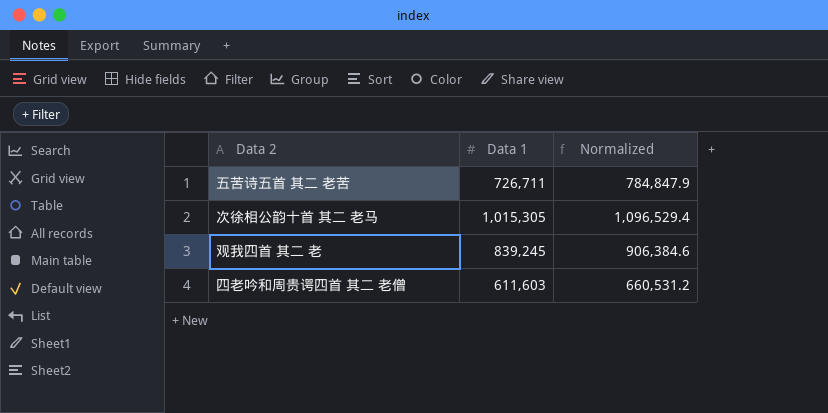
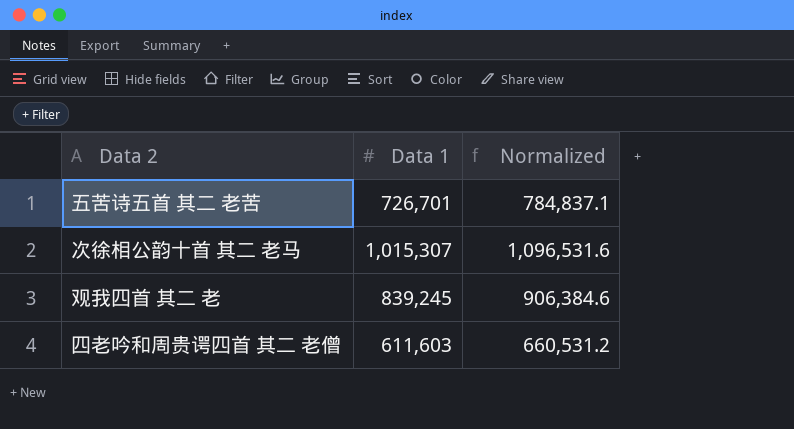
五苦诗五首 其二 老苦 | Data 1: 726,711 -> 726,701
五苦诗五首 其二 老苦 | Normalized: 784,847.9 -> 784,837.1
次徐相公韵十首 其二 老马 | Data 1: 1,015,305 -> 1,015,307
次徐相公韵十首 其二 老马 | Normalized: 1,096,529.4 -> 1,096,531.6

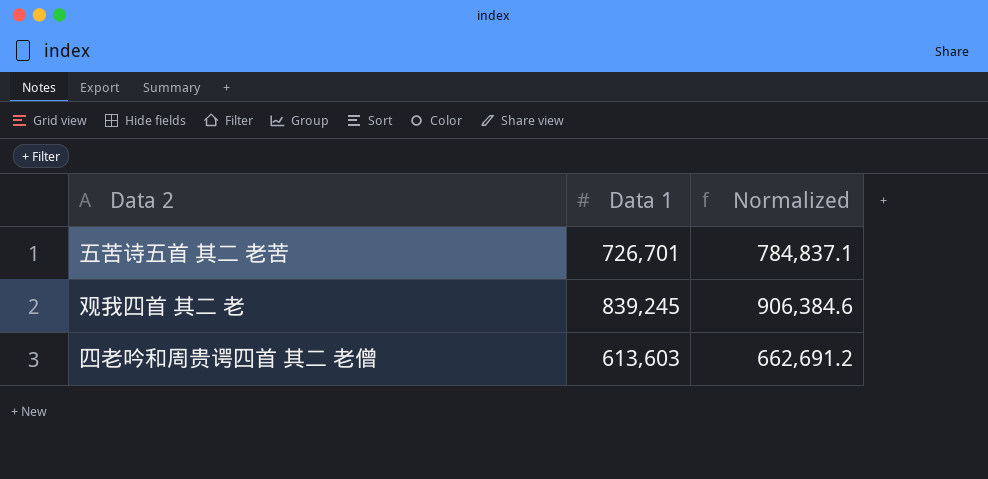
row 次徐相公韵十首 其二 老马: 1,015,307 | 1,096,531.6 -> none
四老吟和周贵谔四首 其二 老僧 | Data 1: 611,603 -> 613,603
四老吟和周贵谔四首 其二 老僧 | Normalized: 660,531.2 -> 662,691.2

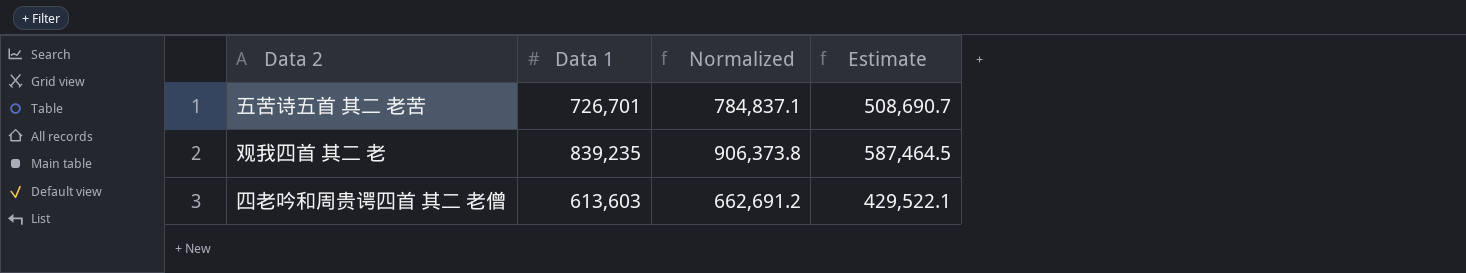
column Estimate | formula: none -> [Data 1] * 0.7
观我四首 其二 老 | Data 1: 839,245 -> 839,235
观我四首 其二 老 | Normalized: 906,384.6 -> 906,373.8

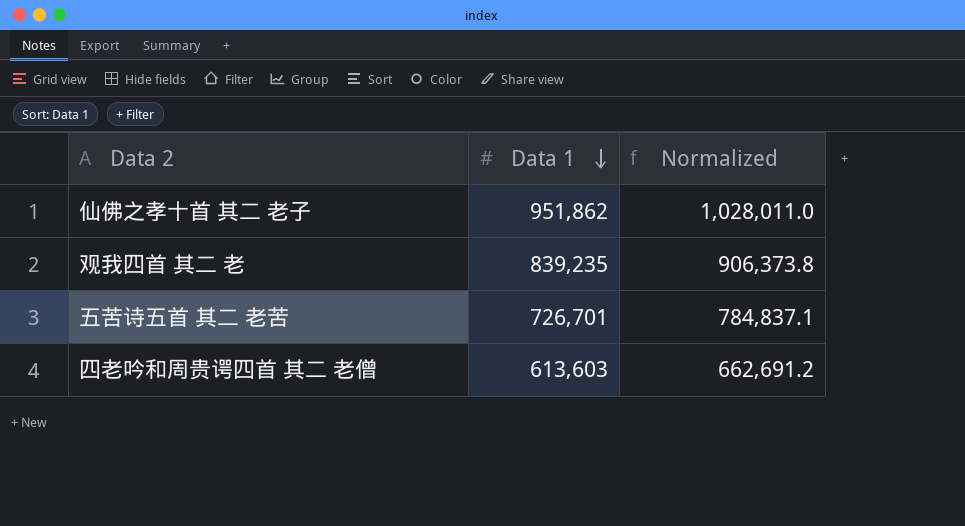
row order: none -> Data 1 descending
column Estimate | formula: [Data 1] * 0.7 -> none
row 仙佛之孝十首 其二 老子: none -> 951,862 | 1,028,011.0

